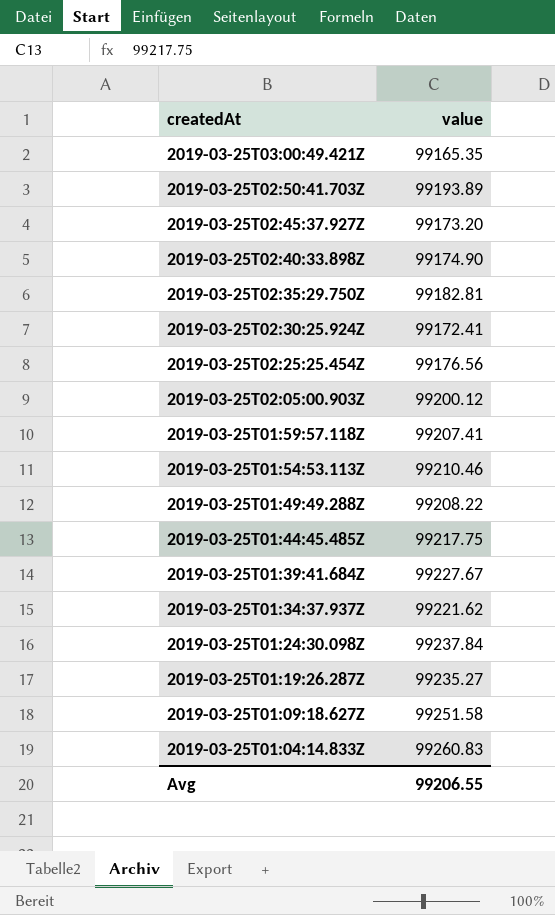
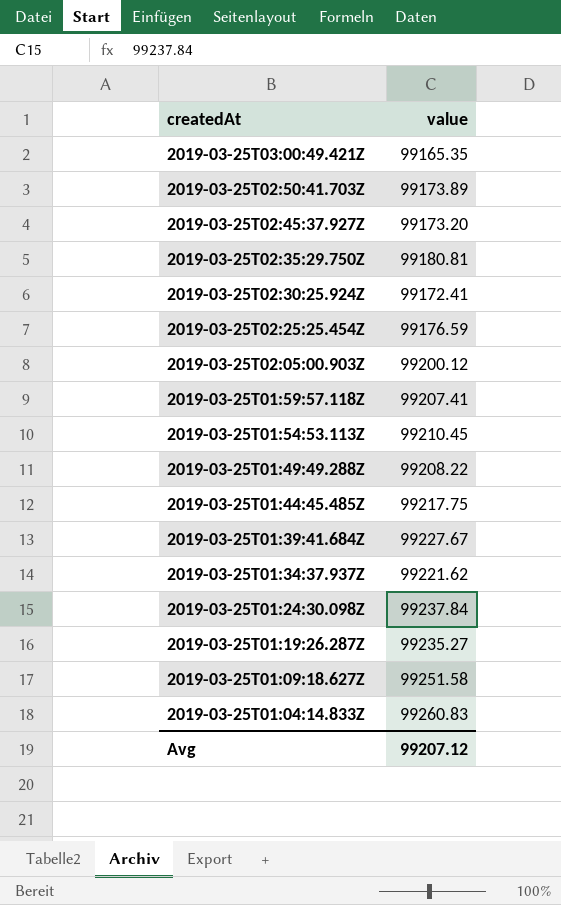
row 2019-03-25T02:40:33.898Z: 99174.90 -> none
2019-03-25T02:50:41.703Z | value: 99193.89 -> 99173.89
2019-03-25T02:35:29.750Z | value: 99182.81 -> 99180.81
2019-03-25T02:25:25.454Z | value: 99176.56 -> 99176.59
2019-03-25T01:54:53.113Z | value: 99210.46 -> 99210.45
Avg | value: 99206.55 -> 99207.12

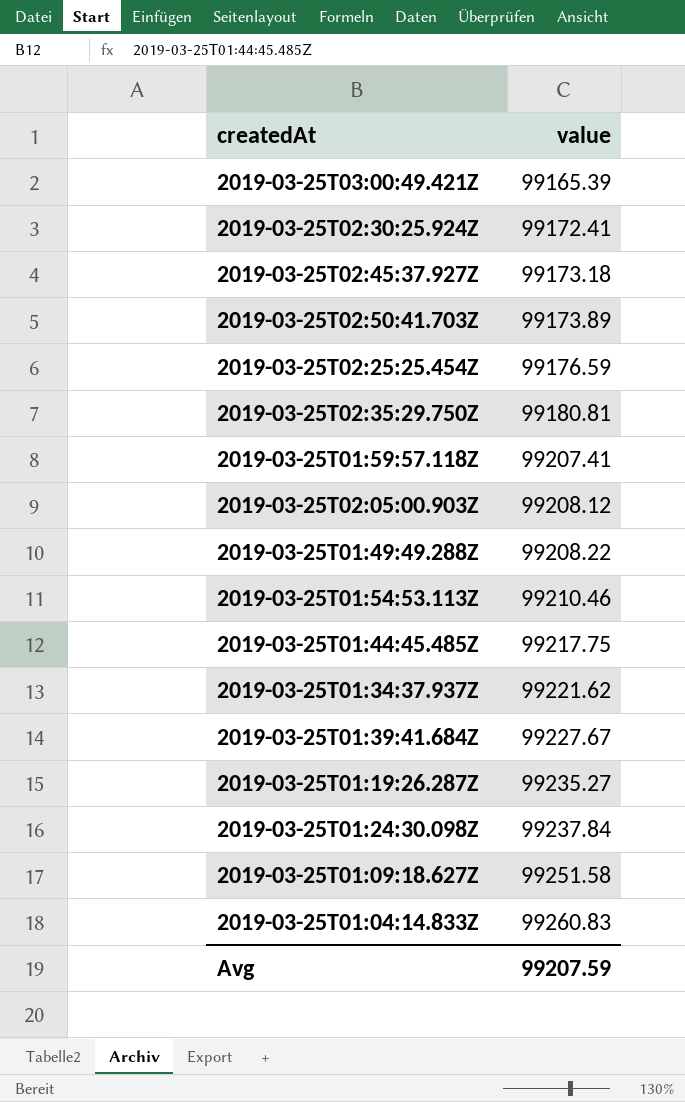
row order: createdAt descending -> value ascending
2019-03-25T03:00:49.421Z | value: 99165.35 -> 99165.39
2019-03-25T02:45:37.927Z | value: 99173.20 -> 99173.18
2019-03-25T02:05:00.903Z | value: 99200.12 -> 99208.12
2019-03-25T01:54:53.113Z | value: 99210.45 -> 99210.46
Avg | value: 99207.12 -> 99207.59

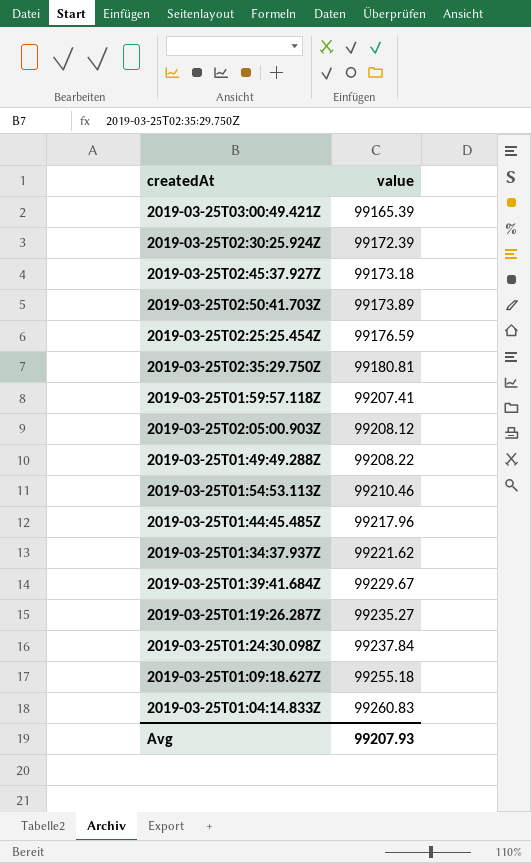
2019-03-25T02:30:25.924Z | value: 99172.41 -> 99172.39
2019-03-25T01:44:45.485Z | value: 99217.75 -> 99217.96
2019-03-25T01:39:41.684Z | value: 99227.67 -> 99229.67
2019-03-25T01:09:18.627Z | value: 99251.58 -> 99255.18
Avg | value: 99207.59 -> 99207.93

